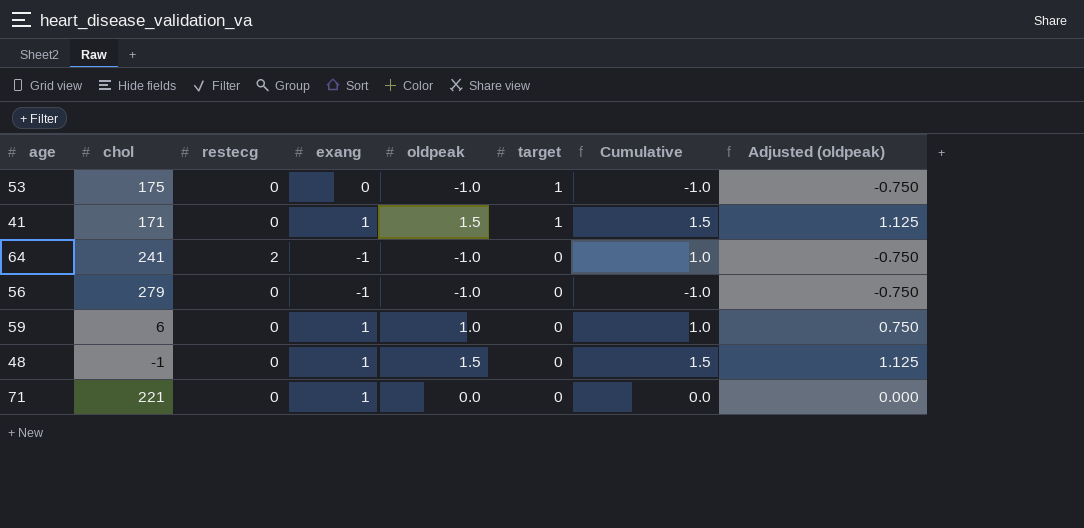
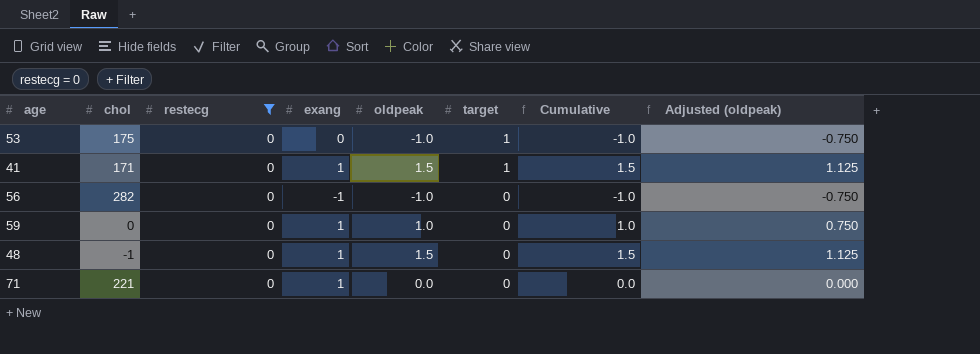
filter: none -> restecg = 0
56 | chol: 279 -> 282
59 | chol: 6 -> 0

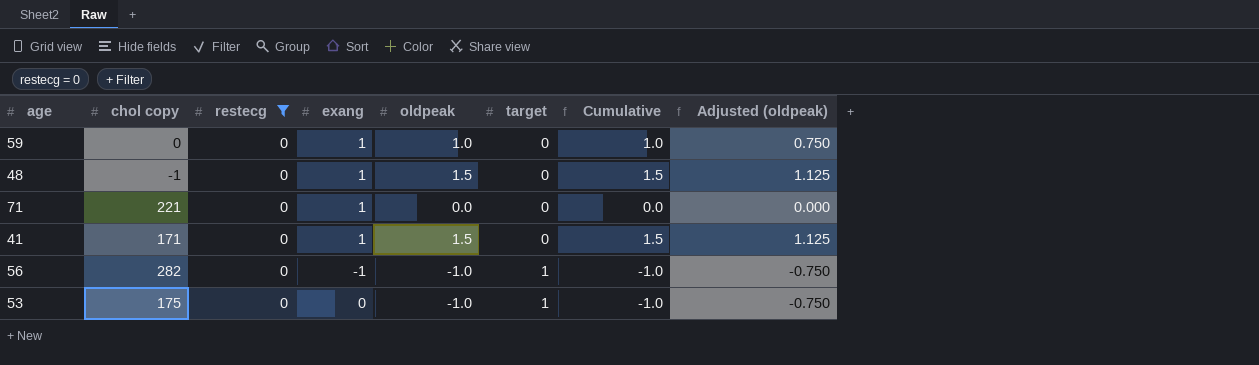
row order: target descending -> target ascending
column name: chol -> chol copy
41 | target: 1 -> 0
56 | target: 0 -> 1

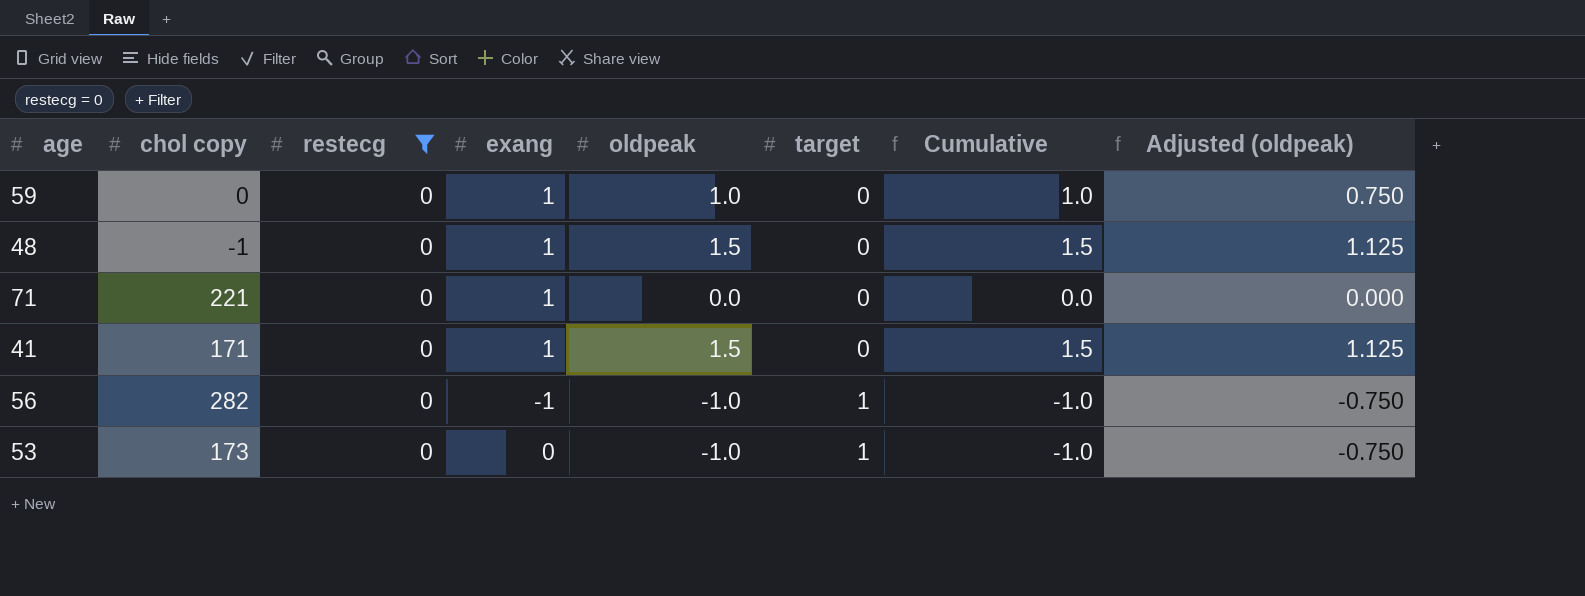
53 | chol copy: 175 -> 173

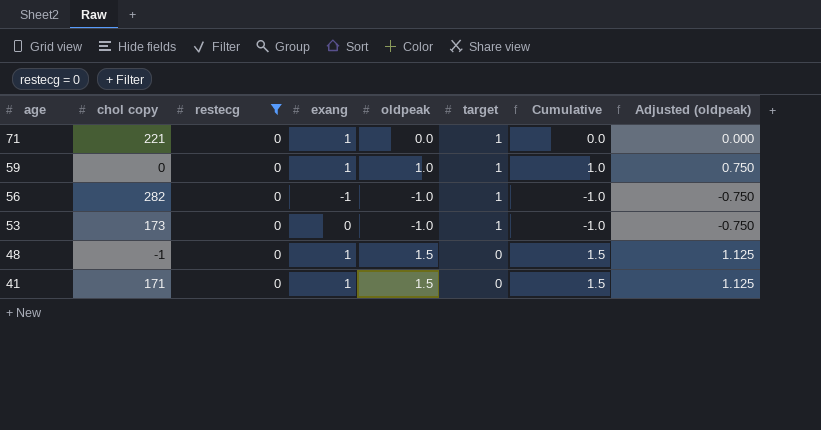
row order: target ascending -> age descending
71 | target: 0 -> 1
59 | target: 0 -> 1

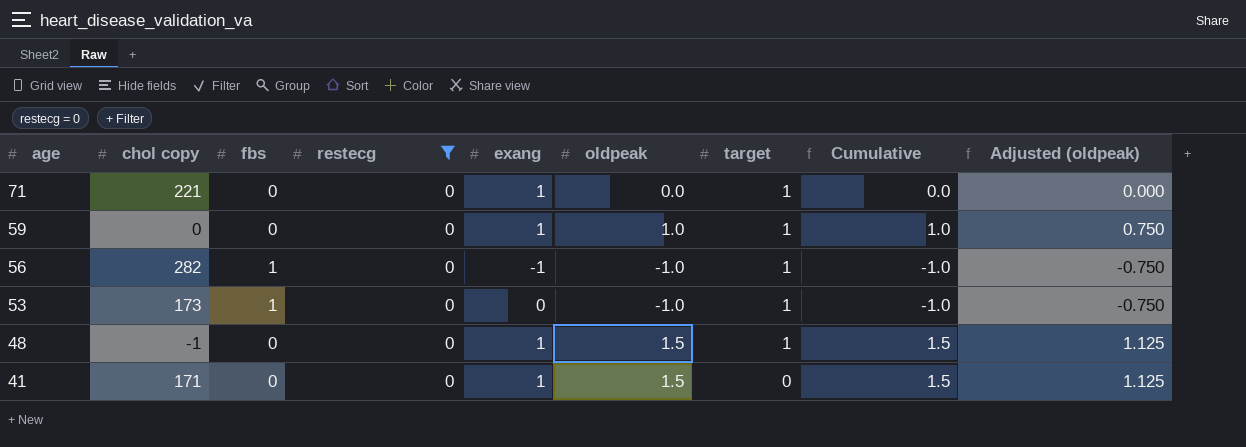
column fbs | position: none -> 3
48 | target: 0 -> 1

